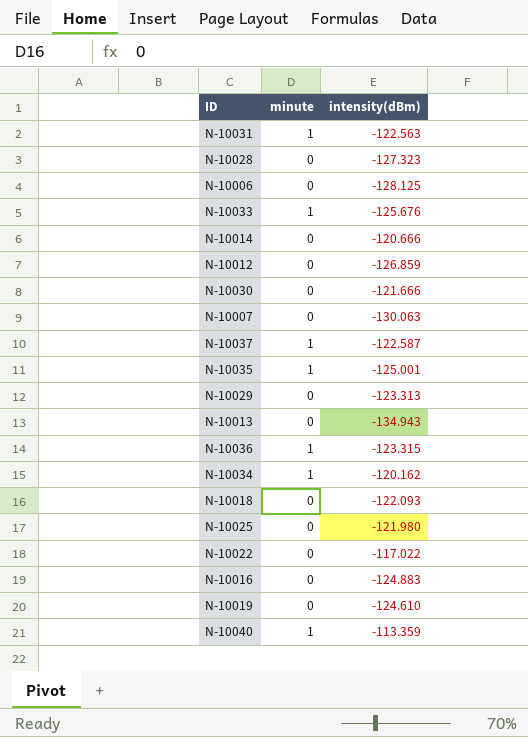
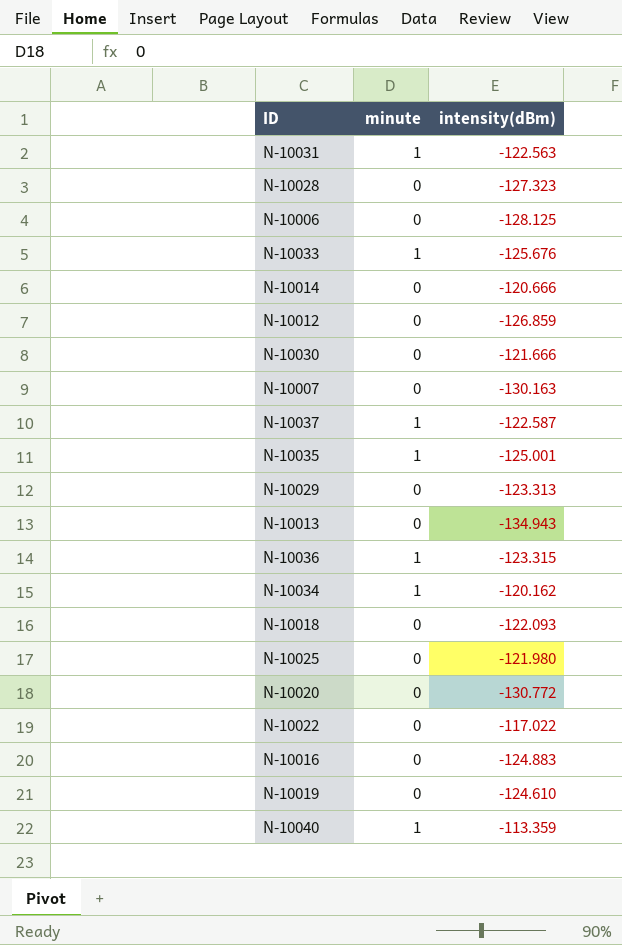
N-10007 | intensity(dBm): -130.063 -> -130.163
row N-10020: none -> 0 | -130.772

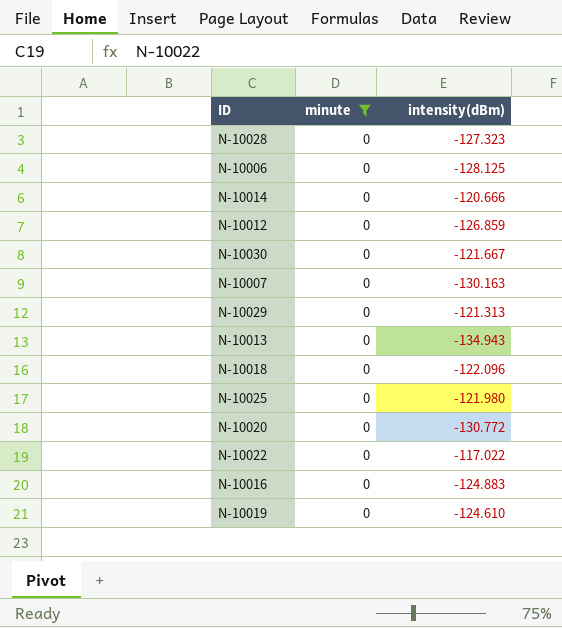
filter: none -> minute = 0
N-10030 | intensity(dBm): -121.666 -> -121.667
N-10029 | intensity(dBm): -123.313 -> -121.313
N-10018 | intensity(dBm): -122.093 -> -122.096

